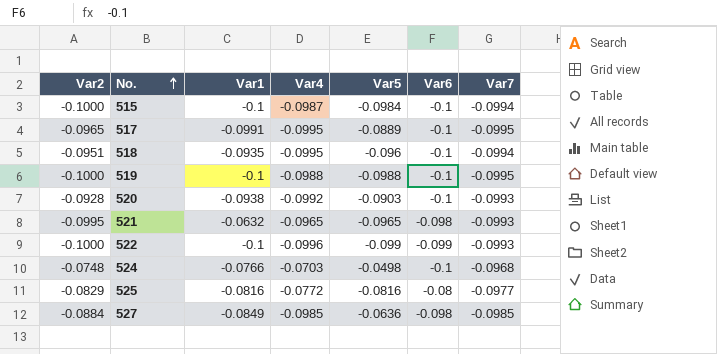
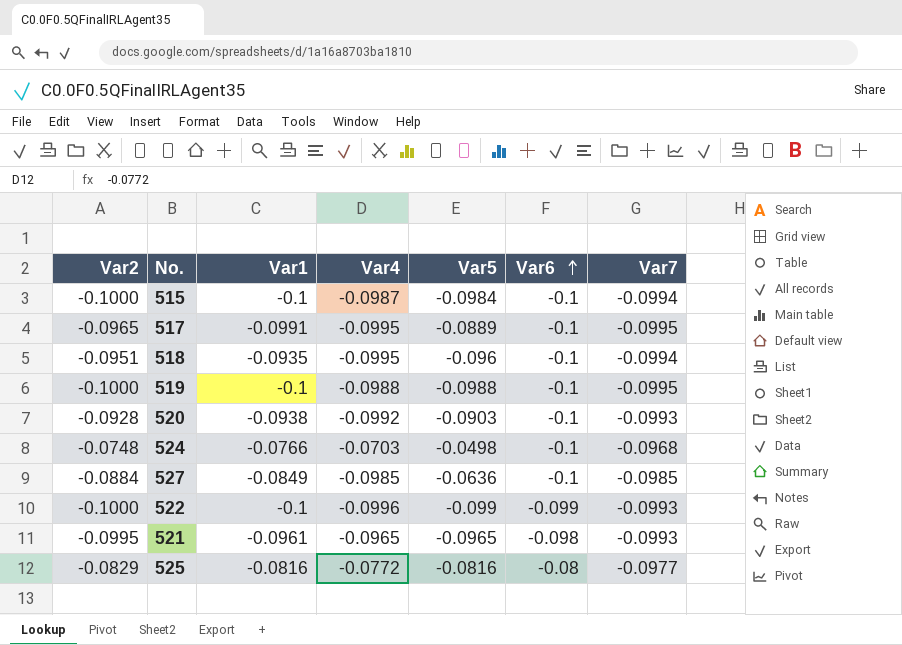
row order: No. ascending -> Var6 ascending
527 | Var6: -0.098 -> -0.1
521 | Var1: -0.0632 -> -0.0961

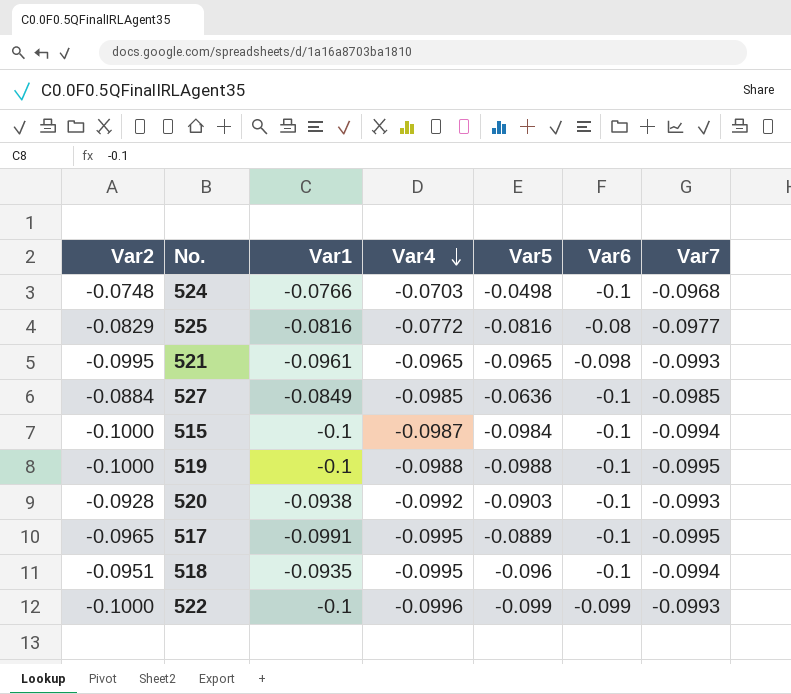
row order: Var6 ascending -> Var4 descending

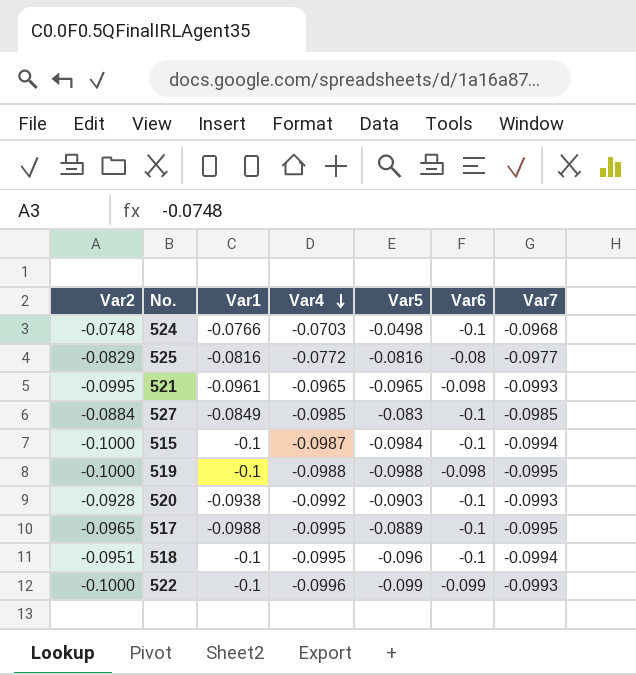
527 | Var5: -0.0636 -> -0.083
519 | Var6: -0.1 -> -0.098
517 | Var1: -0.0991 -> -0.0988
518 | Var1: -0.0935 -> -0.1

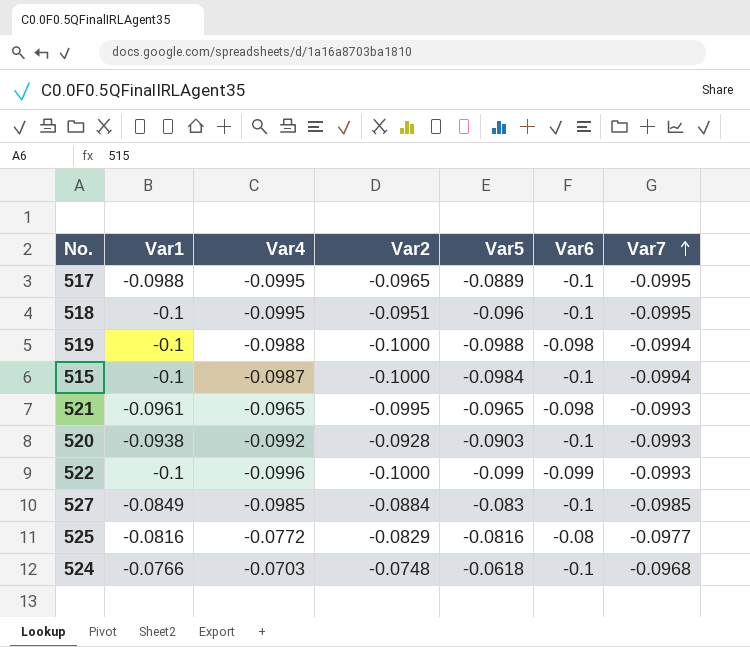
row order: Var4 descending -> Var7 ascending
column Var2 | position: 1 -> 4
518 | Var7: -0.0994 -> -0.0995
519 | Var7: -0.0995 -> -0.0994
524 | Var5: -0.0498 -> -0.0618

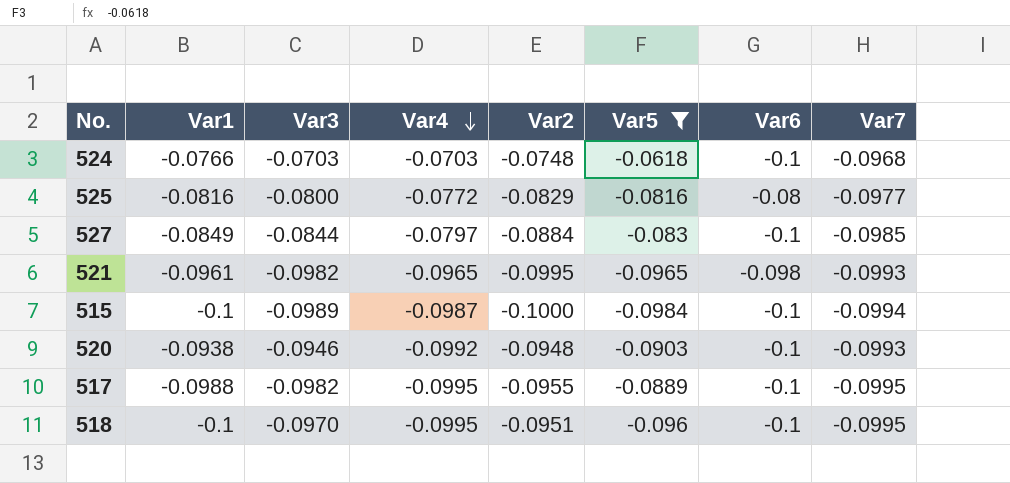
filter: none -> Var5 >= -0.0984
row order: Var7 ascending -> Var4 descending
column Var3 | position: none -> 3
527 | Var4: -0.0985 -> -0.0797
520 | Var2: -0.0928 -> -0.0948
517 | Var2: -0.0965 -> -0.0955

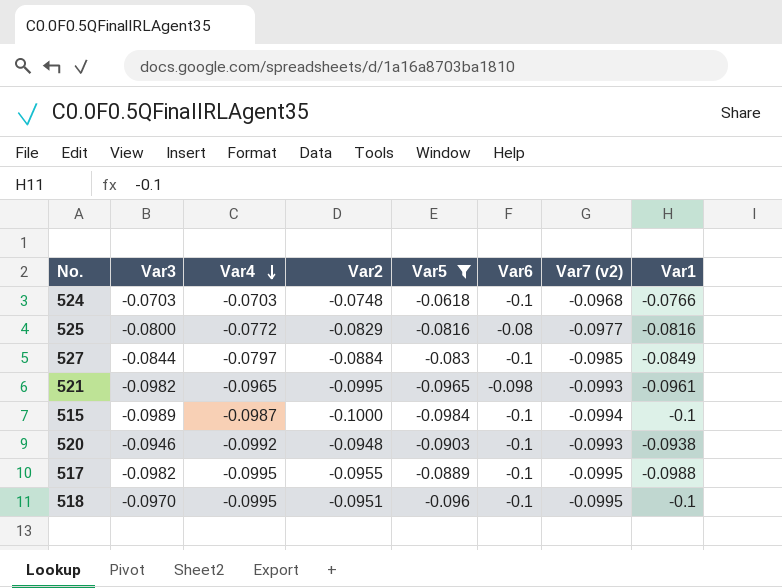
column name: Var7 -> Var7 (v2)
column Var1 | position: 2 -> 8

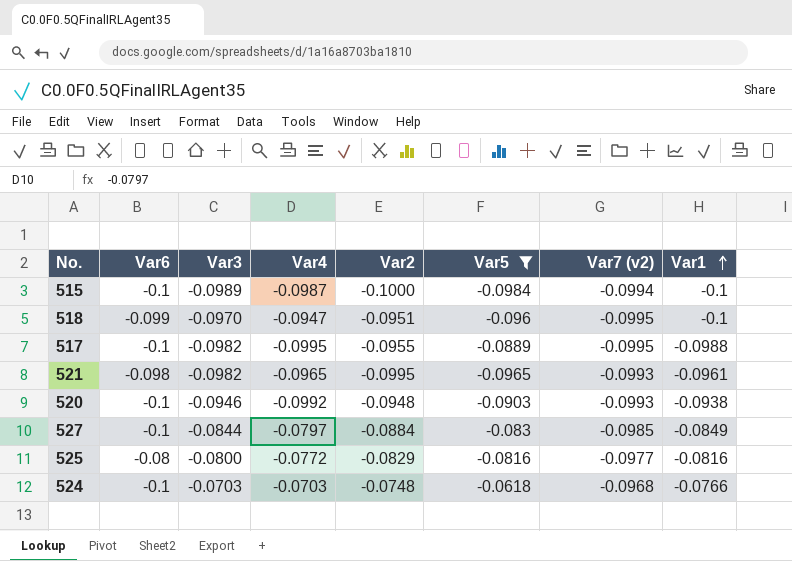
row order: Var4 descending -> Var1 ascending
column Var6 | position: 6 -> 2
518 | Var6: -0.1 -> -0.099
518 | Var4: -0.0995 -> -0.0947

